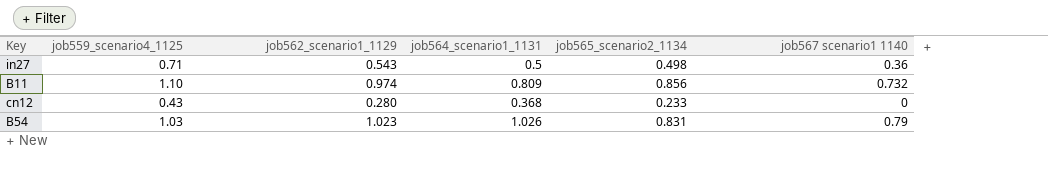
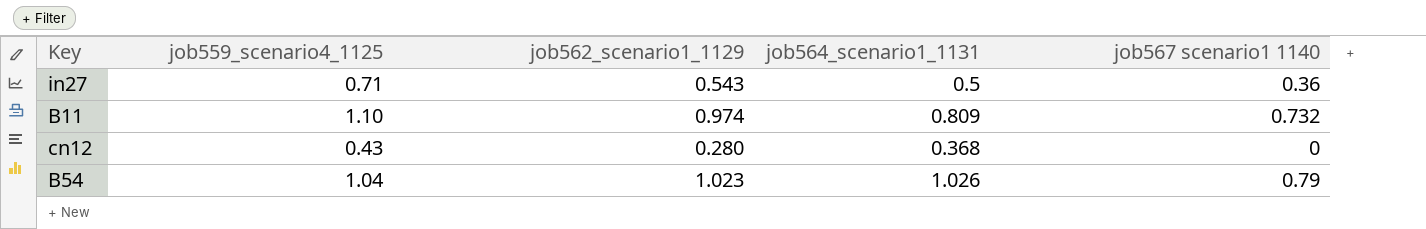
column job565_scenario2_1134 | position: 5 -> none
B54 | job559_scenario4_1125: 1.03 -> 1.04

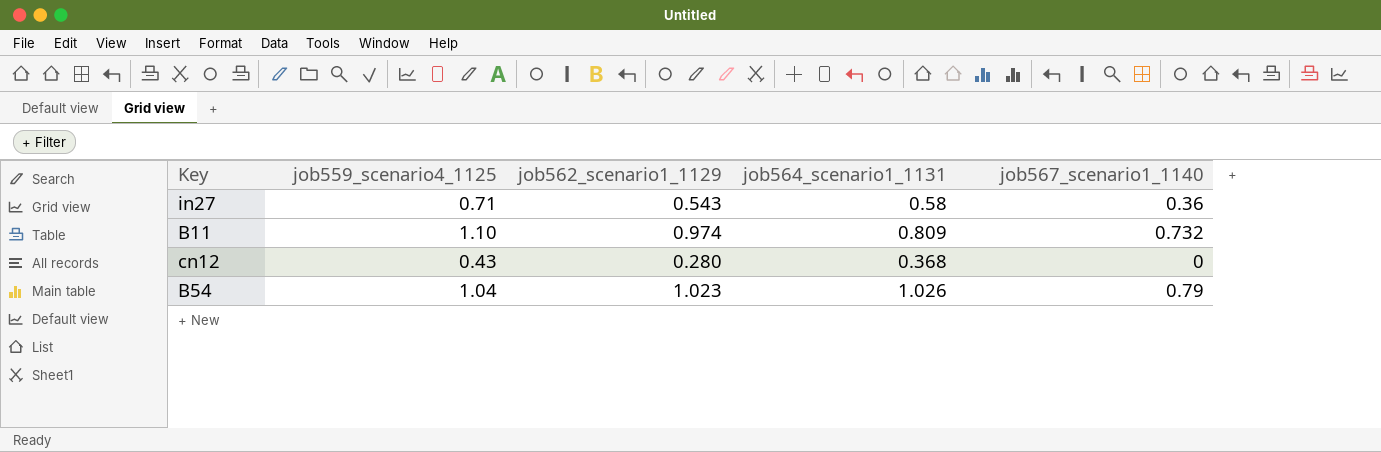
column name: job567 scenario1 1140 -> job567_scenario1_1140
in27 | job564_scenario1_1131: 0.5 -> 0.58

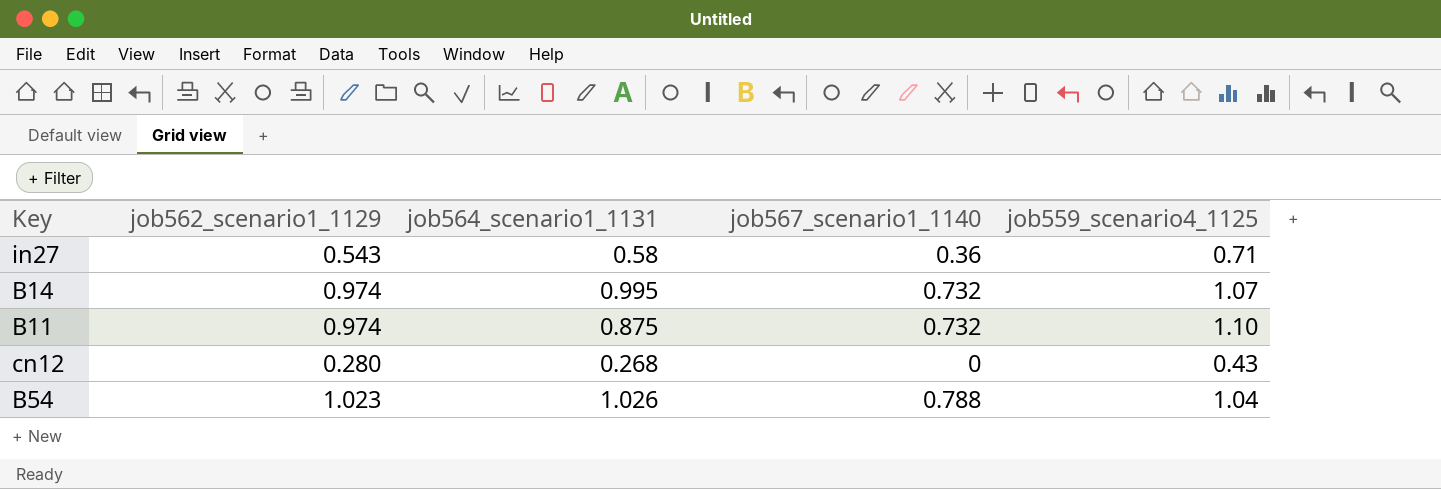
column job559_scenario4_1125 | position: 2 -> 5
row B14: none -> 0.974 | 0.995 | 0.732 | 1.07
B11 | job564_scenario1_1131: 0.809 -> 0.875
cn12 | job564_scenario1_1131: 0.368 -> 0.268
B54 | job567_scenario1_1140: 0.79 -> 0.788

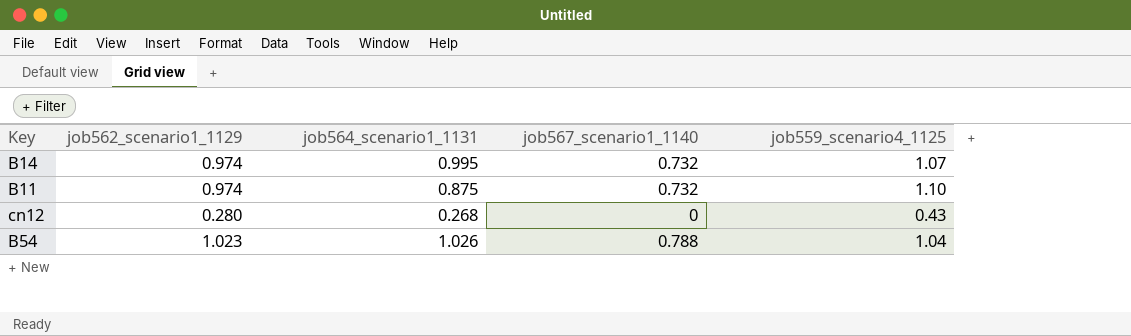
row in27: 0.543 | 0.58 | 0.36 | 0.71 -> none

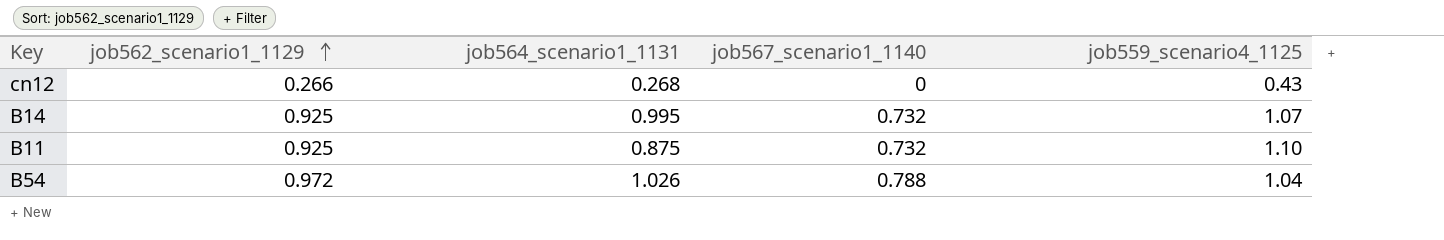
row order: none -> job562_scenario1_1129 ascending
cn12 | job562_scenario1_1129: 0.280 -> 0.266
B14 | job562_scenario1_1129: 0.974 -> 0.925
B11 | job562_scenario1_1129: 0.974 -> 0.925
B54 | job562_scenario1_1129: 1.023 -> 0.972

